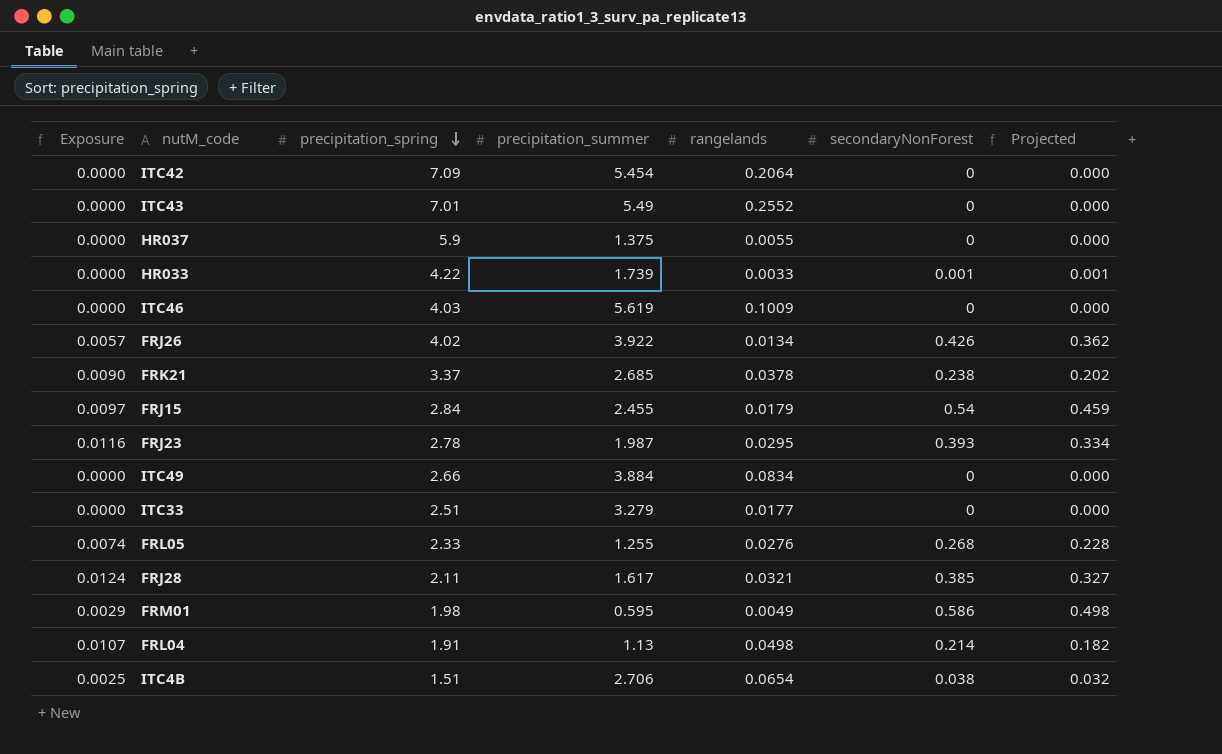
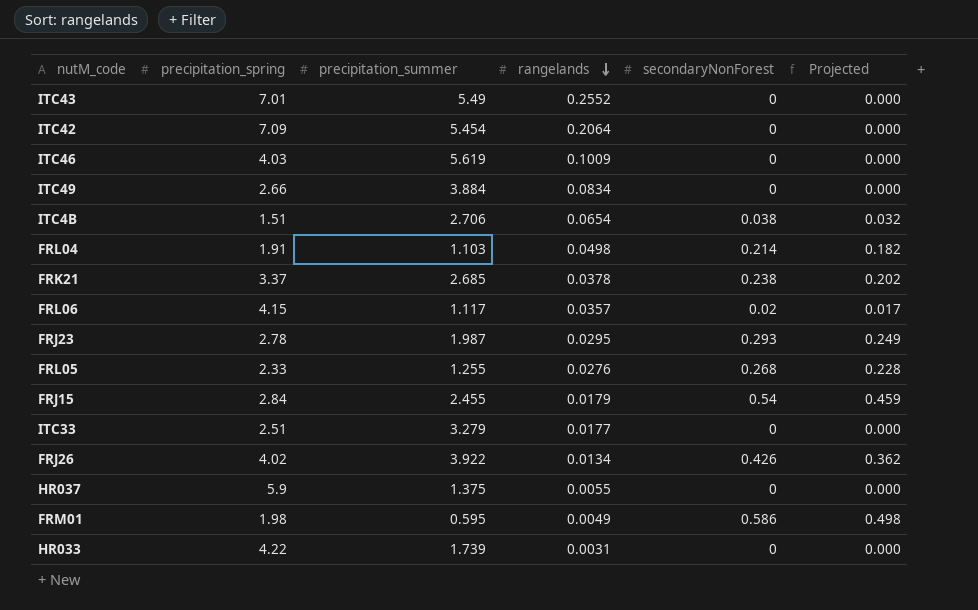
row order: precipitation_spring descending -> rangelands descending
column Exposure | formula: [rangelands] * [secondaryNonForest] -> none
row FRJ28: 0.0124 | 2.11 | 1.617 | 0.0321 | 0.385 | 0.327 -> none
FRL04 | precipitation_summer: 1.13 -> 1.103
row FRL06: none -> 4.15 | 1.117 | 0.0357 | 0.02 | 0.017
FRJ23 | secondaryNonForest: 0.393 -> 0.293
FRJ23 | Projected: 0.334 -> 0.249
HR033 | rangelands: 0.0033 -> 0.0031
HR033 | secondaryNonForest: 0.001 -> 0
HR033 | Projected: 0.001 -> 0.000

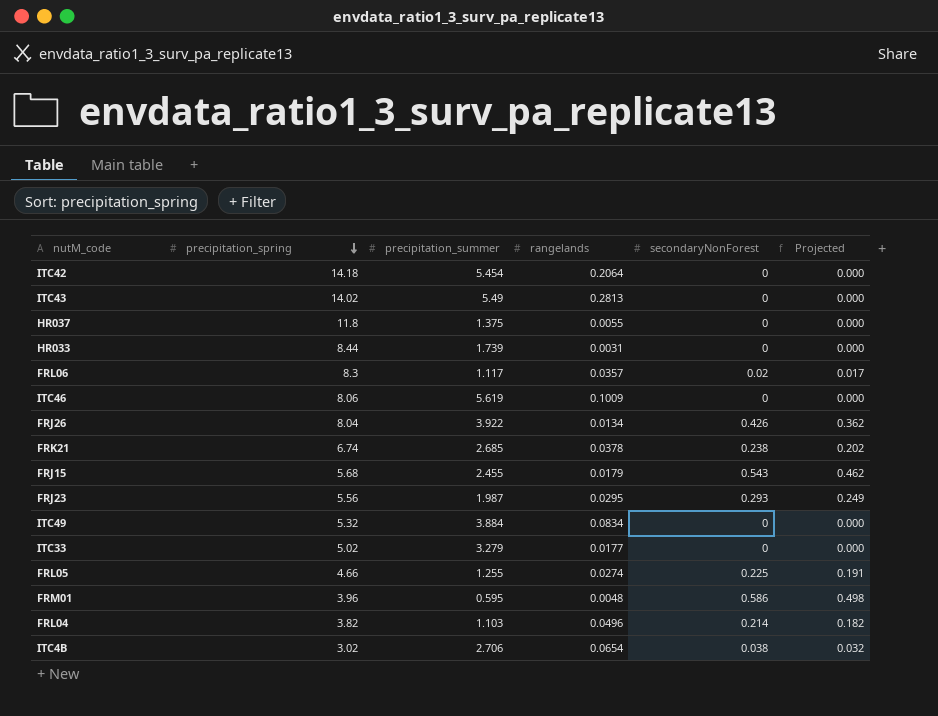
row order: rangelands descending -> precipitation_spring descending
ITC42 | precipitation_spring: 7.09 -> 14.18
ITC43 | precipitation_spring: 7.01 -> 14.02
ITC43 | rangelands: 0.2552 -> 0.2813
HR037 | precipitation_spring: 5.9 -> 11.8
HR033 | precipitation_spring: 4.22 -> 8.44
FRL06 | precipitation_spring: 4.15 -> 8.3
ITC46 | precipitation_spring: 4.03 -> 8.06
FRJ26 | precipitation_spring: 4.02 -> 8.04
FRK21 | precipitation_spring: 3.37 -> 6.74
FRJ15 | precipitation_spring: 2.84 -> 5.68
FRJ15 | secondaryNonForest: 0.54 -> 0.543
FRJ15 | Projected: 0.459 -> 0.462
FRJ23 | precipitation_spring: 2.78 -> 5.56
ITC49 | precipitation_spring: 2.66 -> 5.32
ITC33 | precipitation_spring: 2.51 -> 5.02
FRL05 | precipitation_spring: 2.33 -> 4.66
FRL05 | rangelands: 0.0276 -> 0.0274
FRL05 | secondaryNonForest: 0.268 -> 0.225
FRL05 | Projected: 0.228 -> 0.191
FRM01 | precipitation_spring: 1.98 -> 3.96
FRM01 | rangelands: 0.0049 -> 0.0048
FRL04 | precipitation_spring: 1.91 -> 3.82
FRL04 | rangelands: 0.0498 -> 0.0496
ITC4B | precipitation_spring: 1.51 -> 3.02

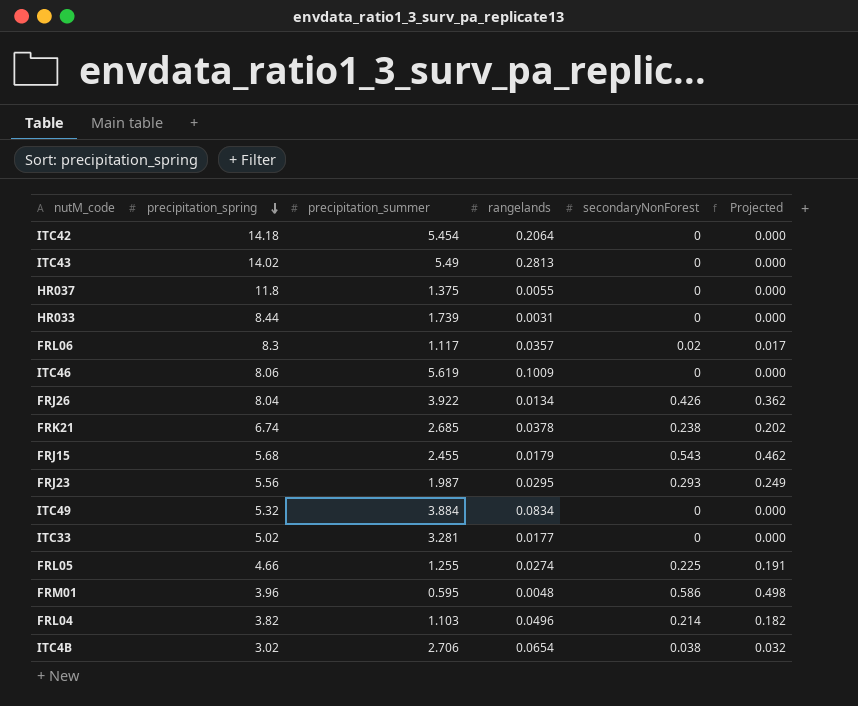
ITC33 | precipitation_summer: 3.279 -> 3.281

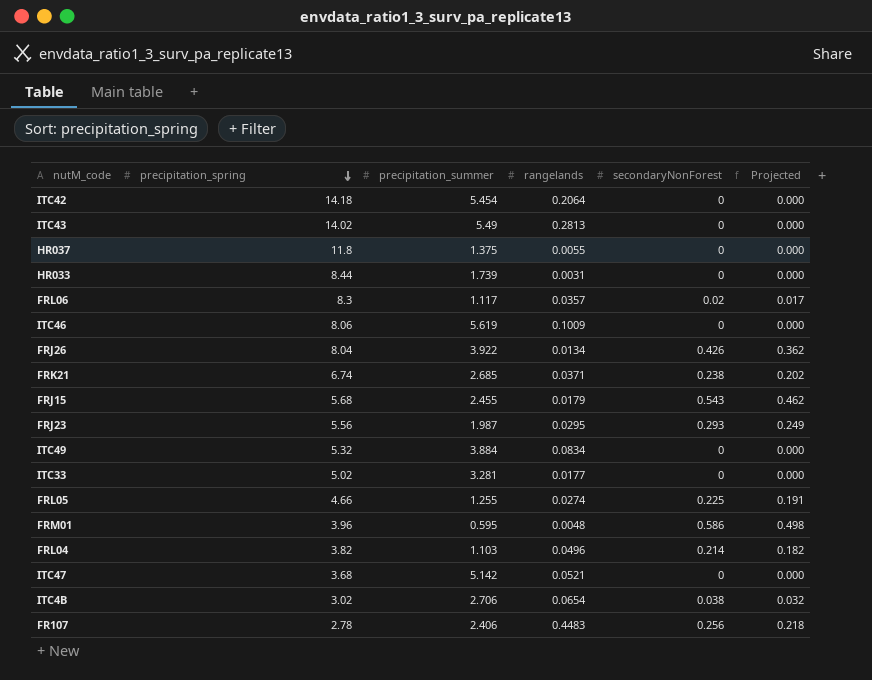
FRK21 | rangelands: 0.0378 -> 0.0371
row ITC47: none -> 3.68 | 5.142 | 0.0521 | 0 | 0.000
row FR107: none -> 2.78 | 2.406 | 0.4483 | 0.256 | 0.218

